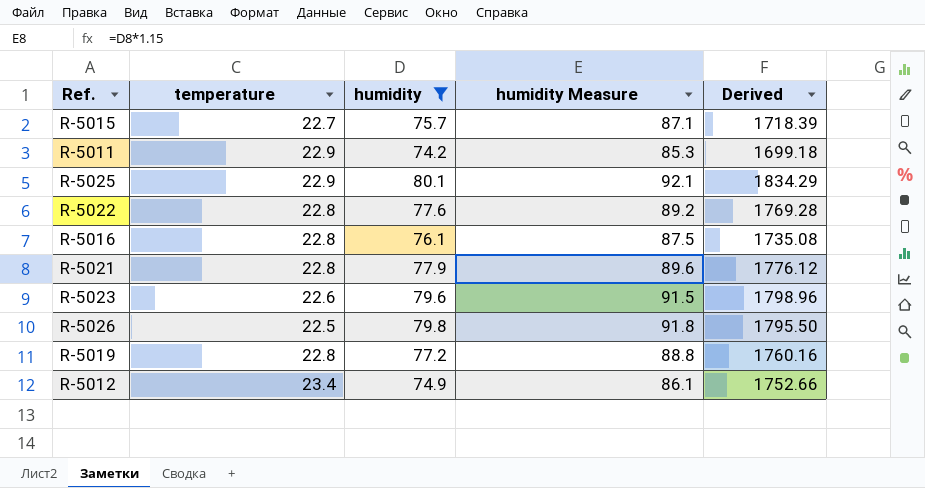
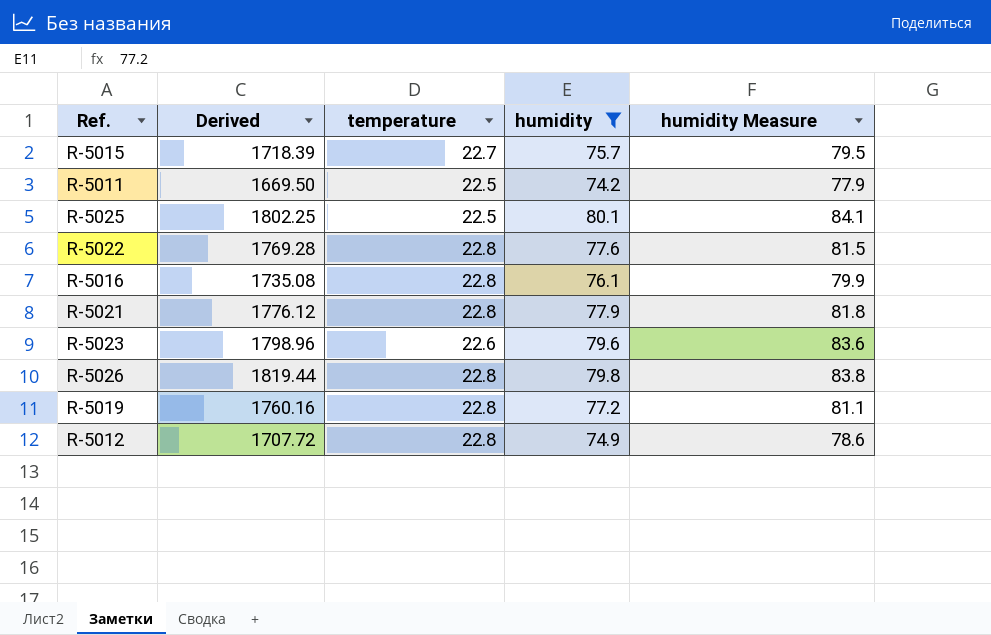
column Derived | position: 5 -> 2
column humidity Measure | formula: [humidity] * 1.15 -> [humidity] * 1.05
R-5011 | Derived: 1699.18 -> 1669.50
R-5011 | temperature: 22.9 -> 22.5
R-5025 | Derived: 1834.29 -> 1802.25
R-5025 | temperature: 22.9 -> 22.5
R-5026 | Derived: 1795.50 -> 1819.44
R-5026 | temperature: 22.5 -> 22.8
R-5012 | Derived: 1752.66 -> 1707.72
R-5012 | temperature: 23.4 -> 22.8

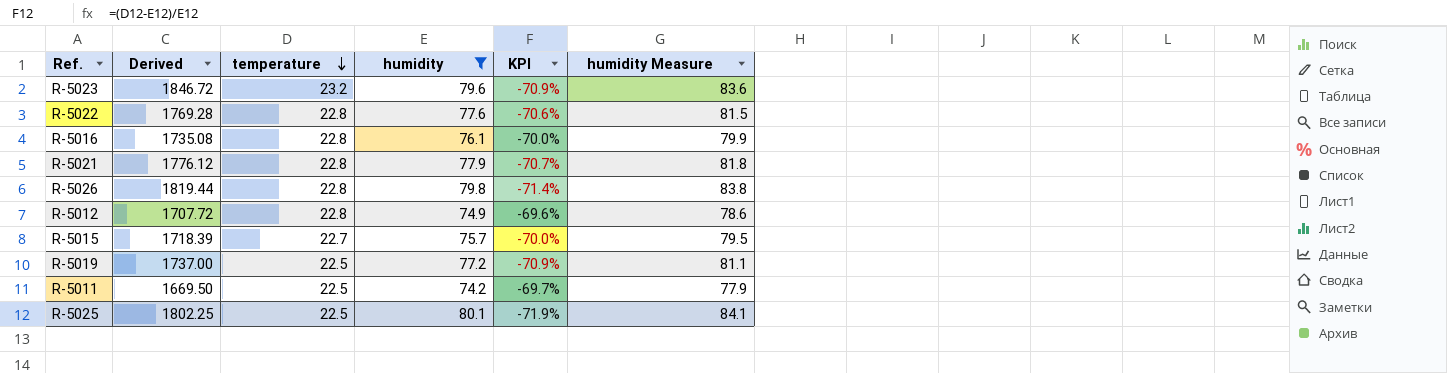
row order: none -> temperature descending
column KPI | formula: none -> ([temperature] - [humidity]) / [humidity]
R-5023 | Derived: 1798.96 -> 1846.72
R-5023 | temperature: 22.6 -> 23.2
R-5019 | Derived: 1760.16 -> 1737.00
R-5019 | temperature: 22.8 -> 22.5

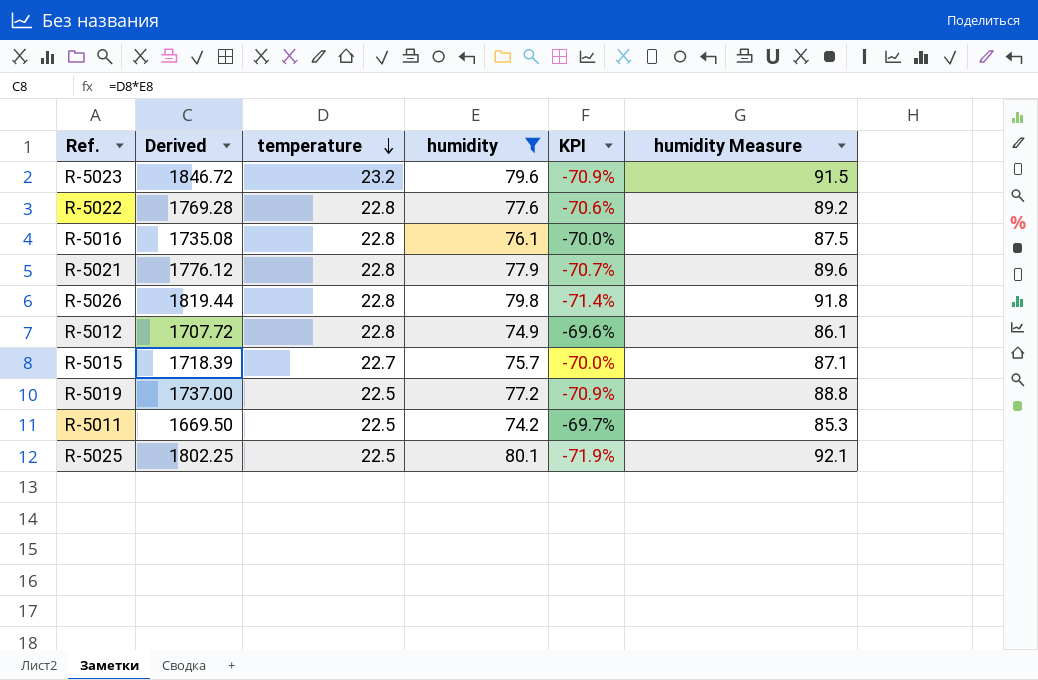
column humidity Measure | formula: [humidity] * 1.05 -> [humidity] * 1.15

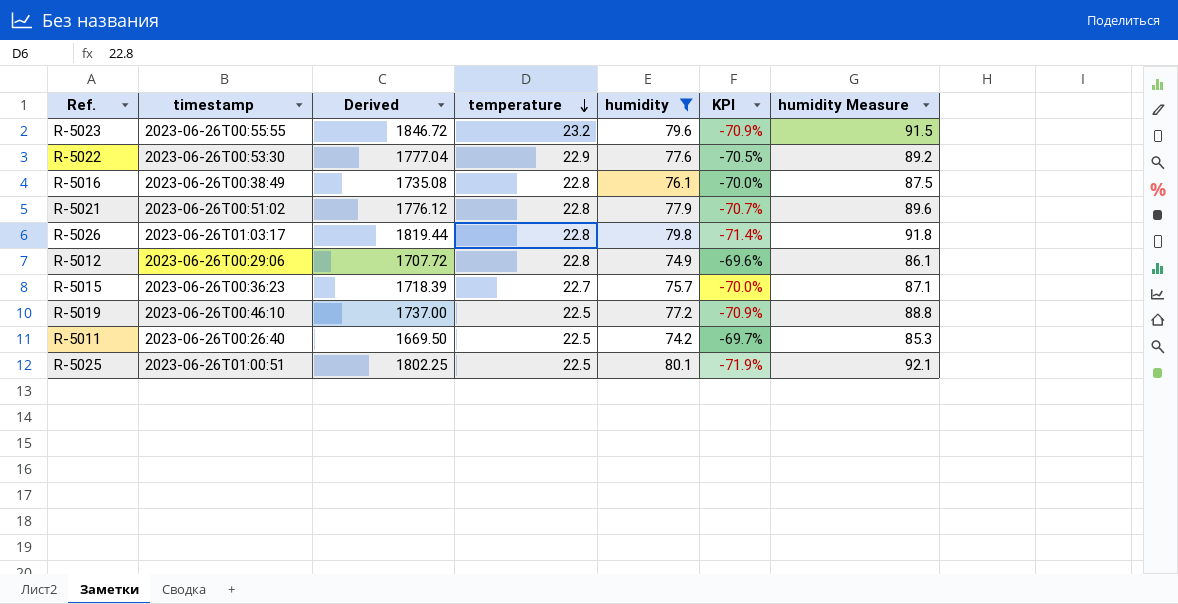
column timestamp | position: none -> 2
R-5022 | Derived: 1769.28 -> 1777.04
R-5022 | temperature: 22.8 -> 22.9
R-5022 | KPI: -70.6% -> -70.5%

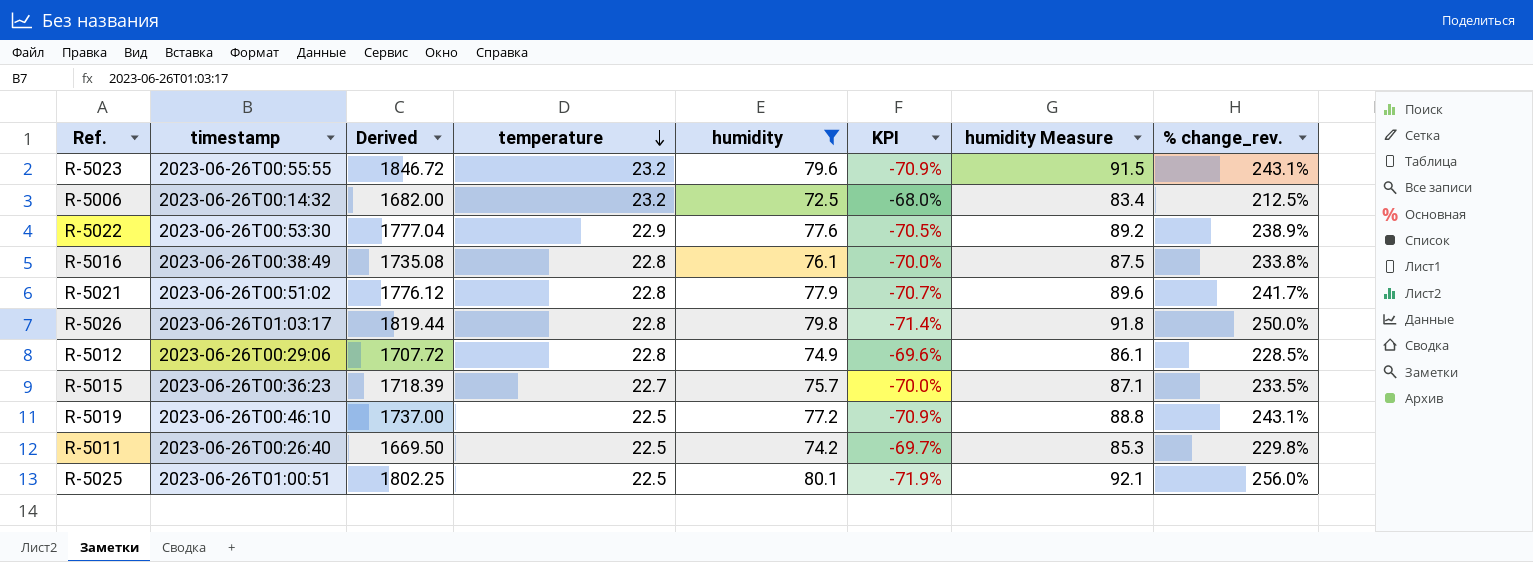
column % change_rev. | formula: none -> ([humidity] - [temperature]) / [temperature]
row R-5006: none -> 2023-06-26T00:14:32 | 1682.00 | 23.2 | 72.5 | -68.0% | 83.4 | 212.5%

